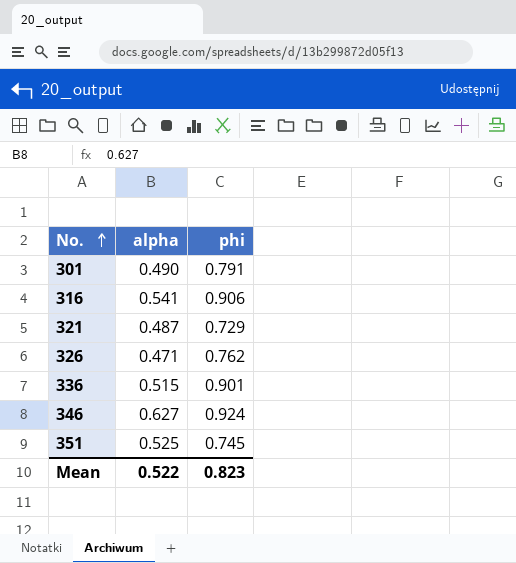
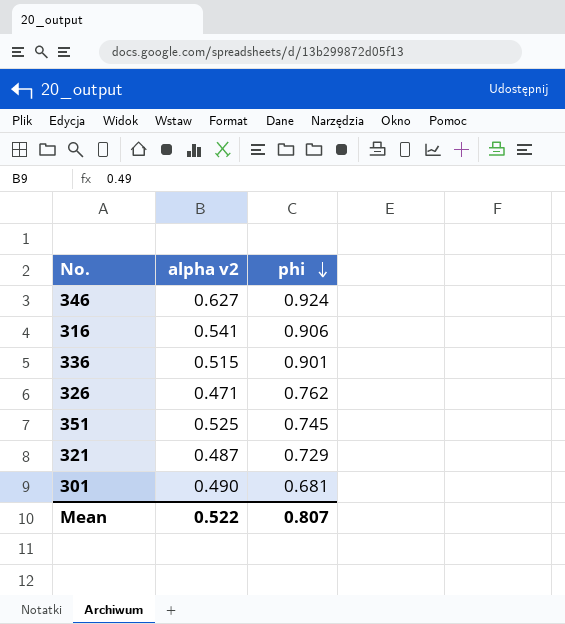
row order: No. ascending -> phi descending
column name: alpha -> alpha v2
301 | phi: 0.791 -> 0.681
Mean | phi: 0.823 -> 0.807

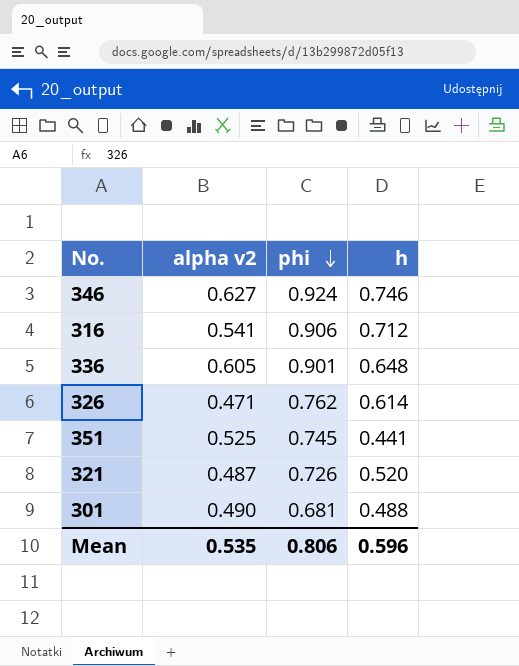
column h | position: none -> 4
336 | alpha v2: 0.515 -> 0.605
321 | phi: 0.729 -> 0.726
Mean | alpha v2: 0.522 -> 0.535
Mean | phi: 0.807 -> 0.806

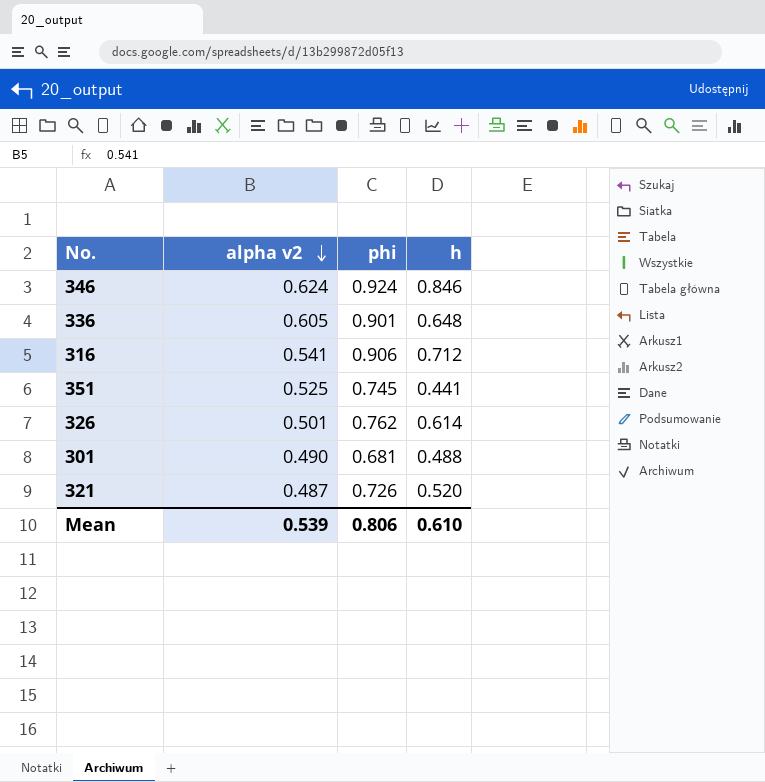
row order: phi descending -> alpha v2 descending
346 | alpha v2: 0.627 -> 0.624
346 | h: 0.746 -> 0.846
326 | alpha v2: 0.471 -> 0.501
Mean | alpha v2: 0.535 -> 0.539
Mean | h: 0.596 -> 0.610

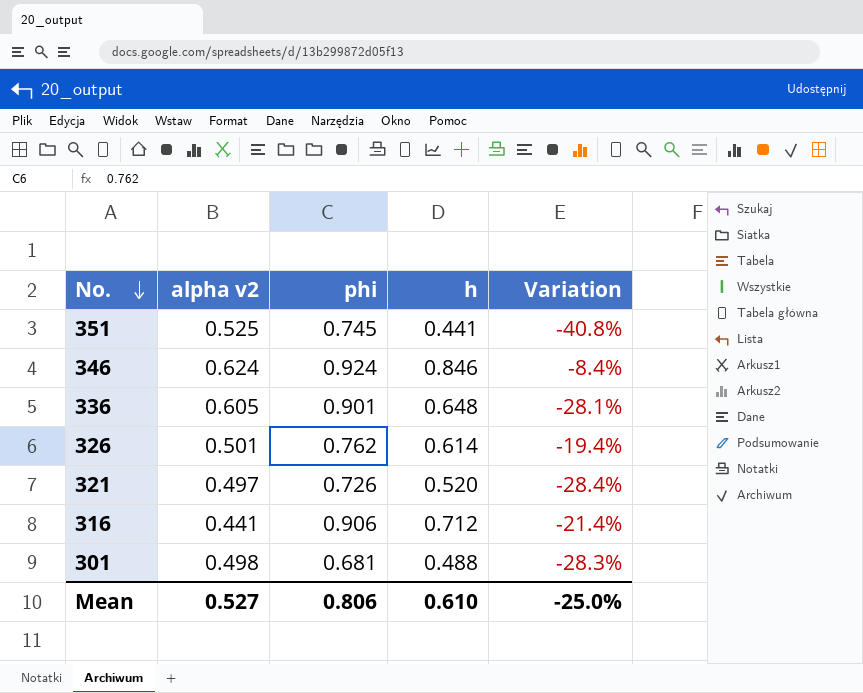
row order: alpha v2 descending -> No. descending
column Variation | formula: none -> ([h] - [phi]) / [phi]
321 | alpha v2: 0.487 -> 0.497
316 | alpha v2: 0.541 -> 0.441
301 | alpha v2: 0.490 -> 0.498
Mean | alpha v2: 0.539 -> 0.527

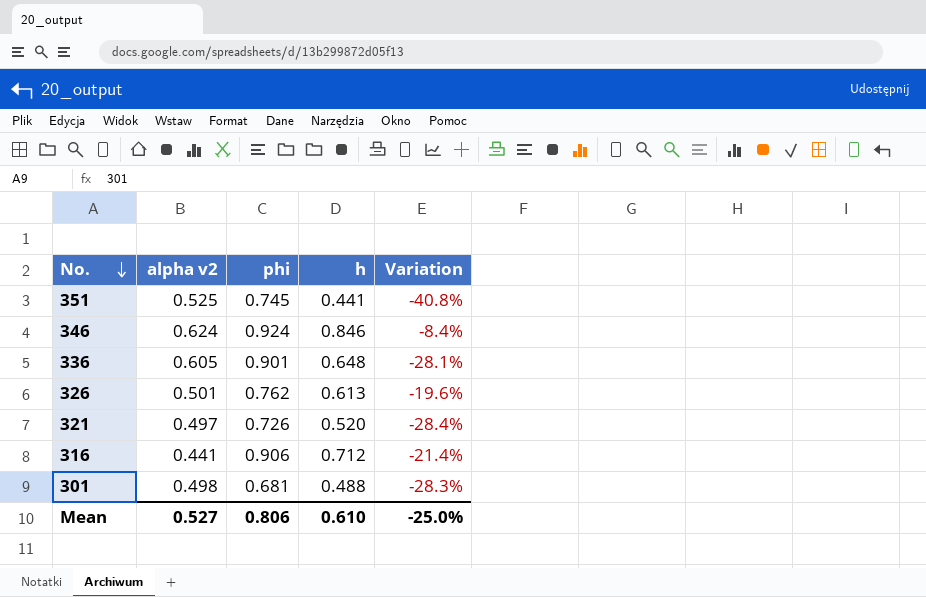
326 | h: 0.614 -> 0.613
326 | Variation: -19.4% -> -19.6%

